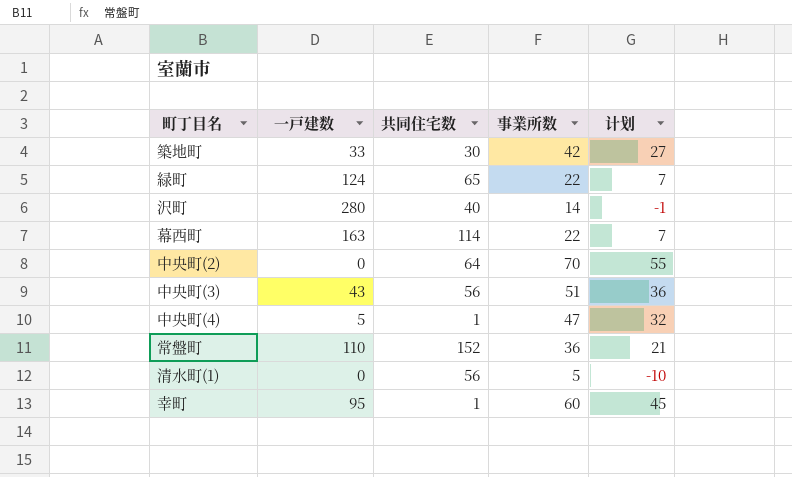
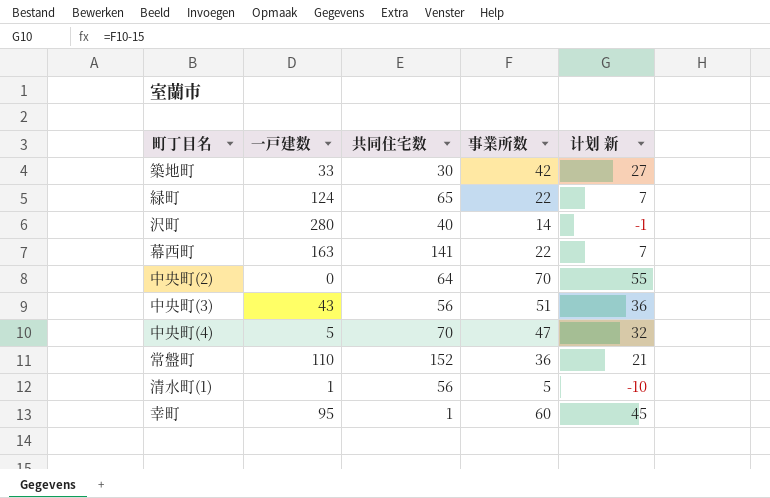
column name: 计划 -> 计划 新
幕西町 | 共同住宅数: 114 -> 141
中央町(4) | 共同住宅数: 1 -> 70
清水町(1) | 一戸建数: 0 -> 1

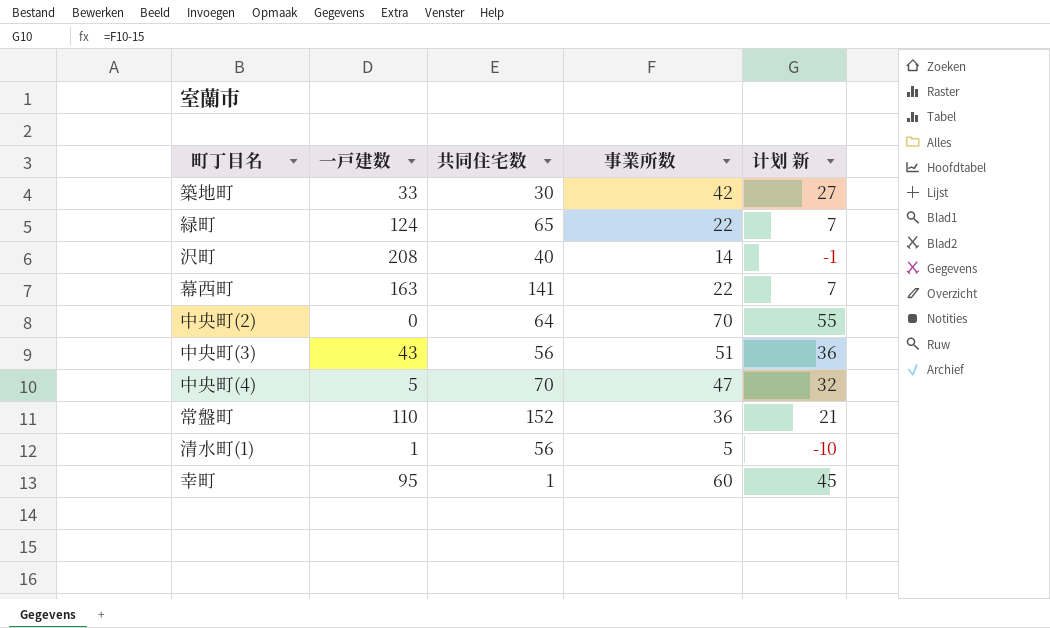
沢町 | 一戸建数: 280 -> 208

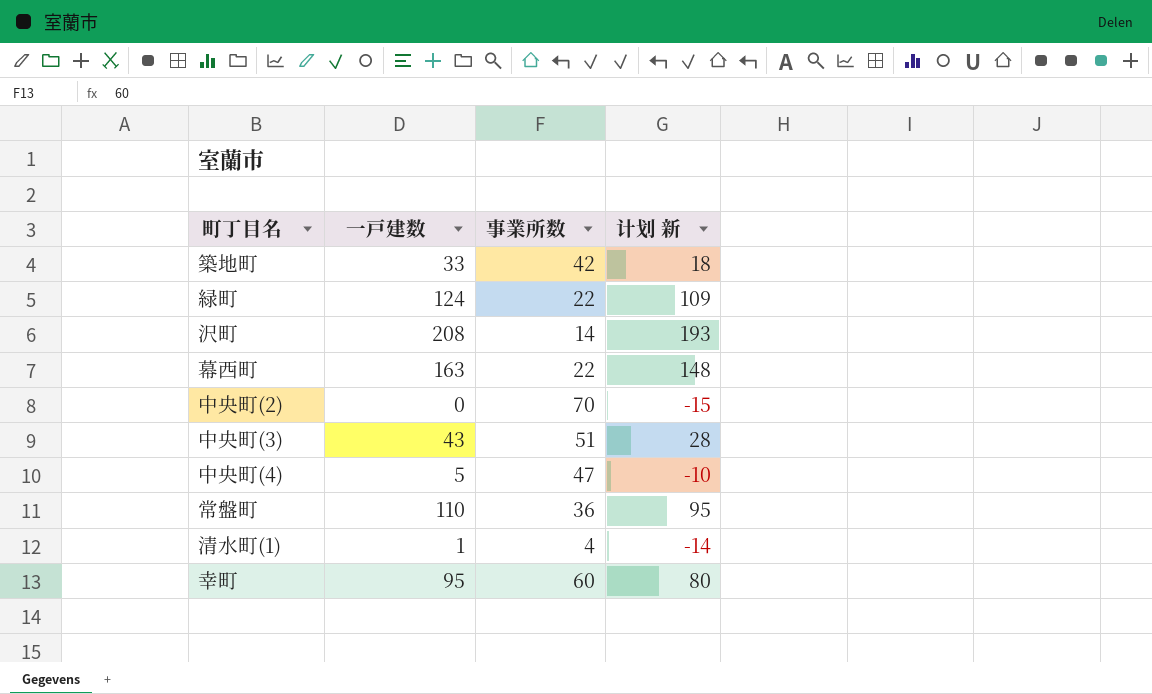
column 共同住宅数 | position: 3 -> none
column 计划 新 | formula: [事業所数] - 15 -> [一戸建数] - 15
清水町(1) | 事業所数: 5 -> 4

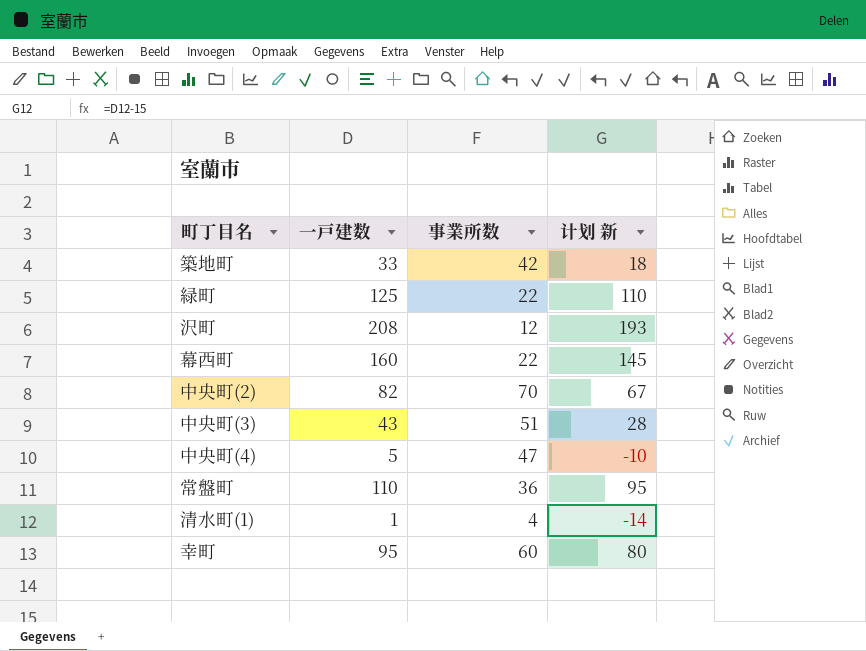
緑町 | 一戸建数: 124 -> 125
緑町 | 计划 新: 109 -> 110
沢町 | 事業所数: 14 -> 12
幕西町 | 一戸建数: 163 -> 160
幕西町 | 计划 新: 148 -> 145
中央町(2) | 一戸建数: 0 -> 82
中央町(2) | 计划 新: -15 -> 67

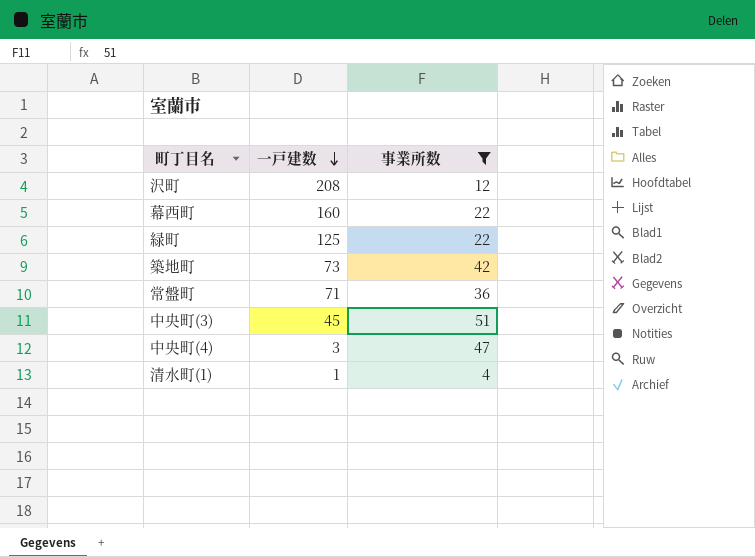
filter: none -> 事業所数 <= 51
row order: none -> 一戸建数 descending
column 计划 新 | formula: [一戸建数] - 15 -> none
築地町 | 一戸建数: 33 -> 73
常盤町 | 一戸建数: 110 -> 71
中央町(3) | 一戸建数: 43 -> 45
中央町(4) | 一戸建数: 5 -> 3

